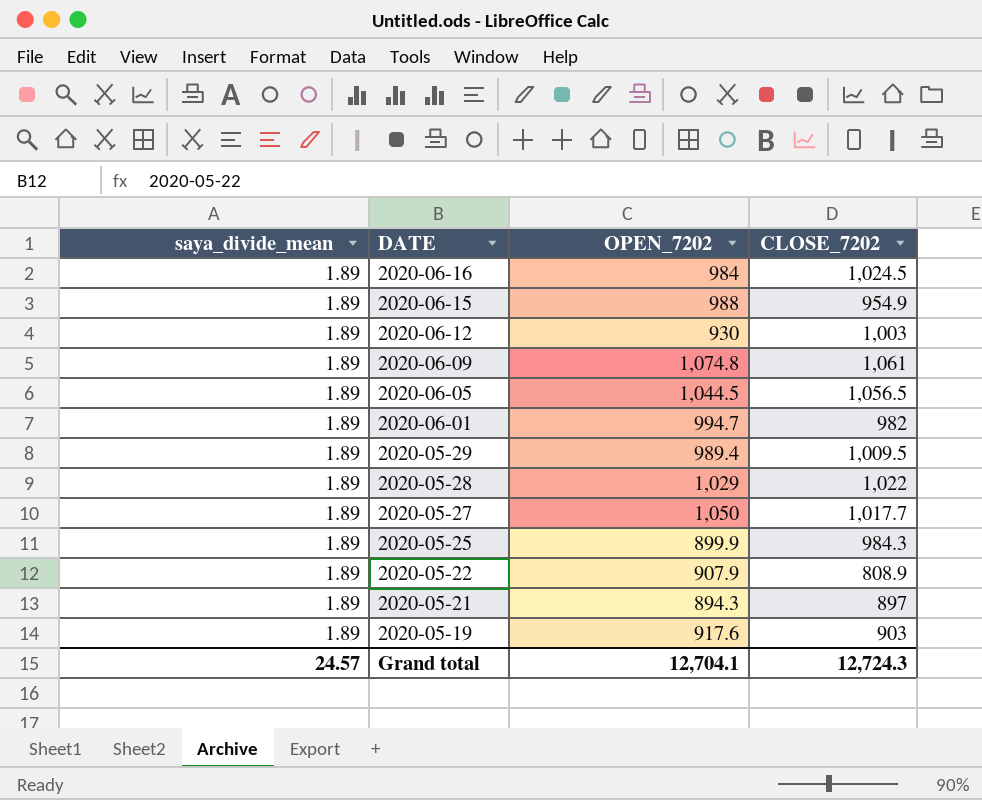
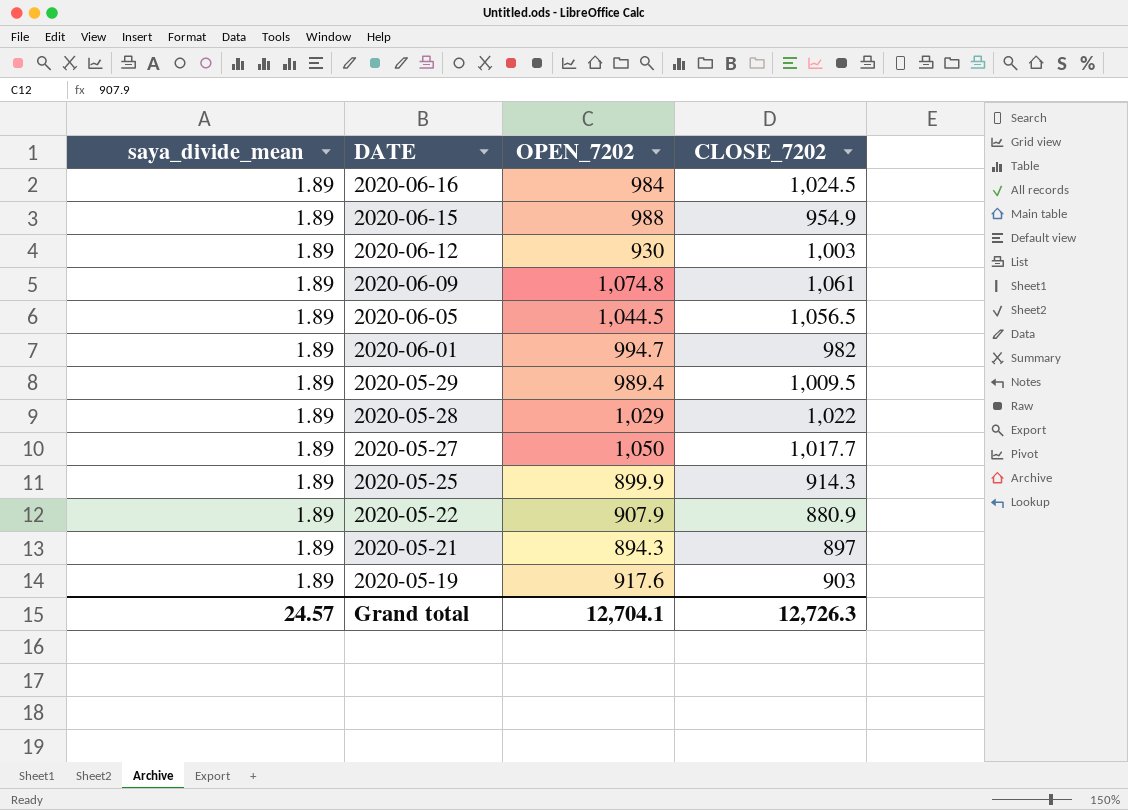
2020-05-25 | CLOSE_7202: 984.3 -> 914.3
2020-05-22 | CLOSE_7202: 808.9 -> 880.9
Grand total | CLOSE_7202: 12,724.3 -> 12,726.3

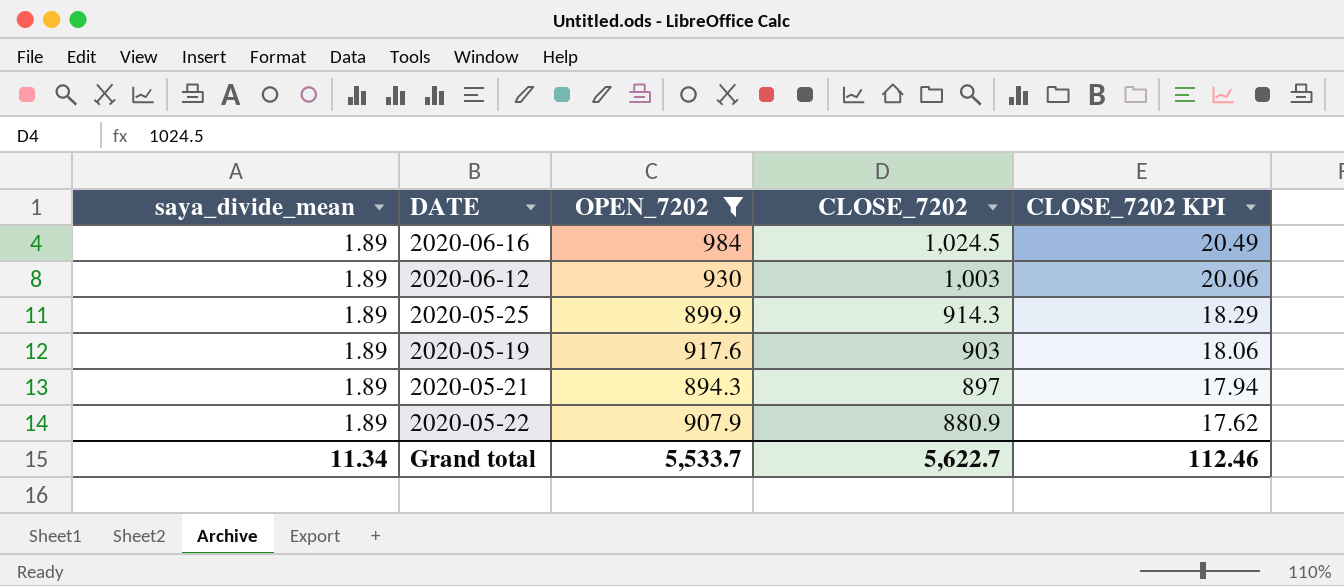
filter: none -> OPEN_7202 <= 984
row order: DATE descending -> CLOSE_7202 descending
column CLOSE_7202 KPI | formula: none -> [CLOSE_7202] * 0.02
Grand total | saya_divide_mean: 24.57 -> 11.34
Grand total | OPEN_7202: 12,704.1 -> 5,533.7
Grand total | CLOSE_7202: 12,726.3 -> 5,622.7

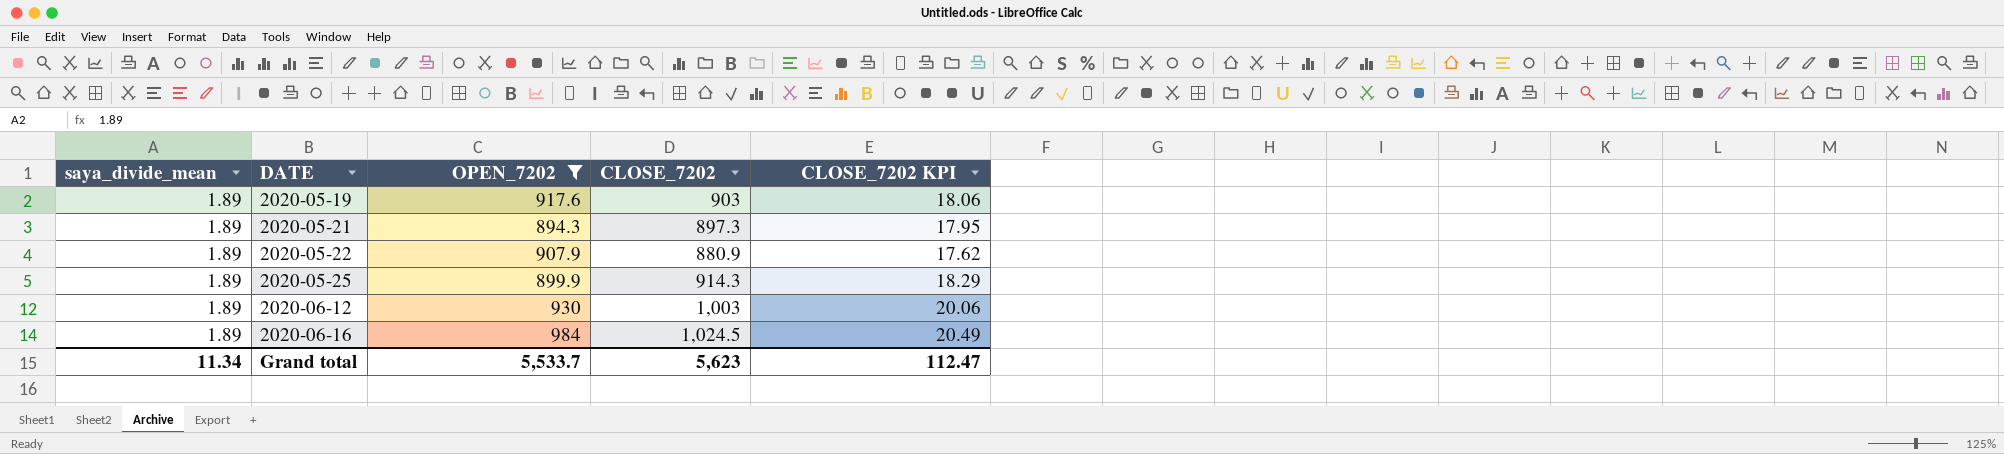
row order: CLOSE_7202 descending -> DATE ascending
2020-05-21 | CLOSE_7202: 897 -> 897.3
2020-05-21 | CLOSE_7202 KPI: 17.94 -> 17.95
Grand total | CLOSE_7202: 5,622.7 -> 5,623
Grand total | CLOSE_7202 KPI: 112.46 -> 112.47

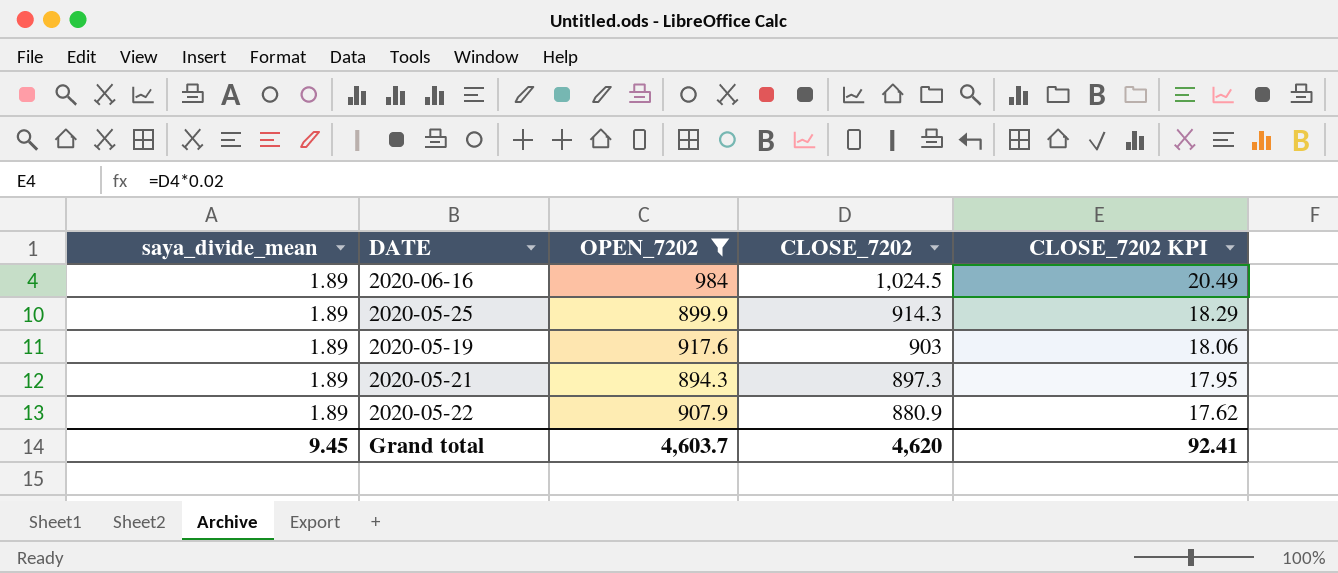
row order: DATE ascending -> CLOSE_7202 descending
row 2020-06-12: 1.89 | 930 | 1,003 | 20.06 -> none
Grand total | saya_divide_mean: 11.34 -> 9.45
Grand total | OPEN_7202: 5,533.7 -> 4,603.7
Grand total | CLOSE_7202: 5,623 -> 4,620
Grand total | CLOSE_7202 KPI: 112.47 -> 92.41

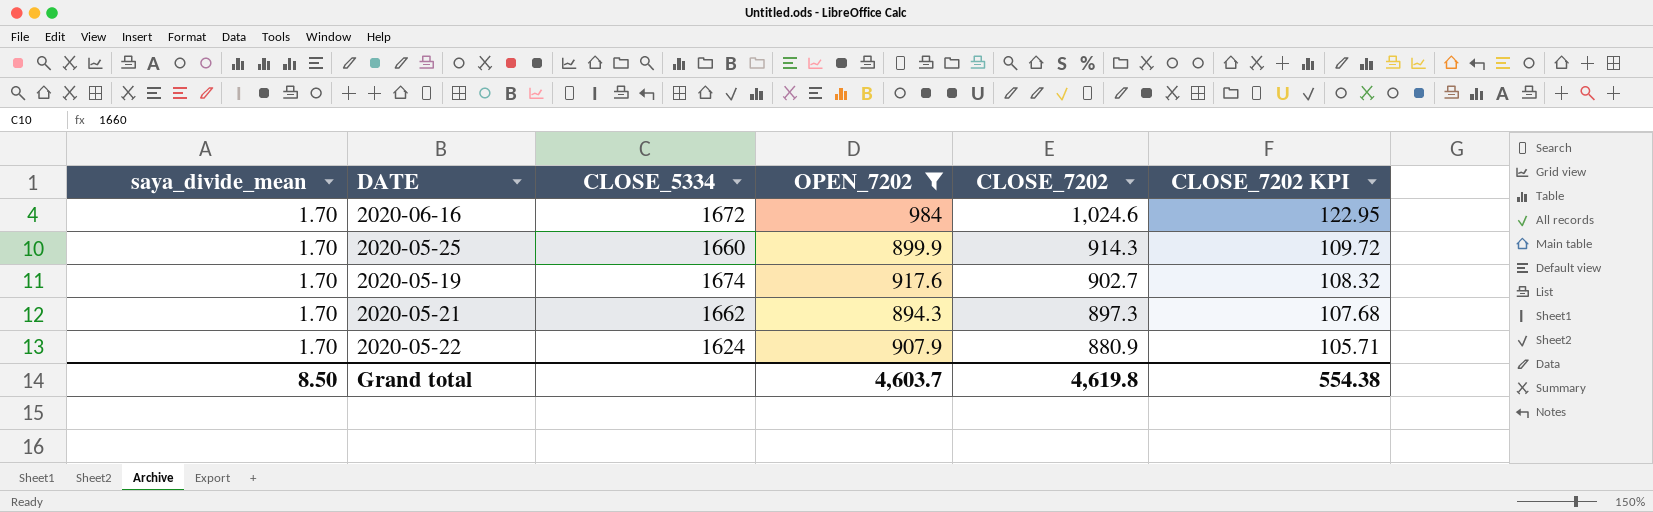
column CLOSE_5334 | position: none -> 3
column CLOSE_7202 KPI | formula: [CLOSE_7202] * 0.02 -> [CLOSE_7202] * 0.12
2020-06-16 | saya_divide_mean: 1.89 -> 1.70
2020-06-16 | CLOSE_7202: 1,024.5 -> 1,024.6
2020-05-25 | saya_divide_mean: 1.89 -> 1.70
2020-05-19 | saya_divide_mean: 1.89 -> 1.70
2020-05-19 | CLOSE_7202: 903 -> 902.7
2020-05-21 | saya_divide_mean: 1.89 -> 1.70
2020-05-22 | saya_divide_mean: 1.89 -> 1.70
Grand total | saya_divide_mean: 9.45 -> 8.50
Grand total | CLOSE_7202: 4,620 -> 4,619.8
Grand total | CLOSE_7202 KPI: 92.41 -> 554.38

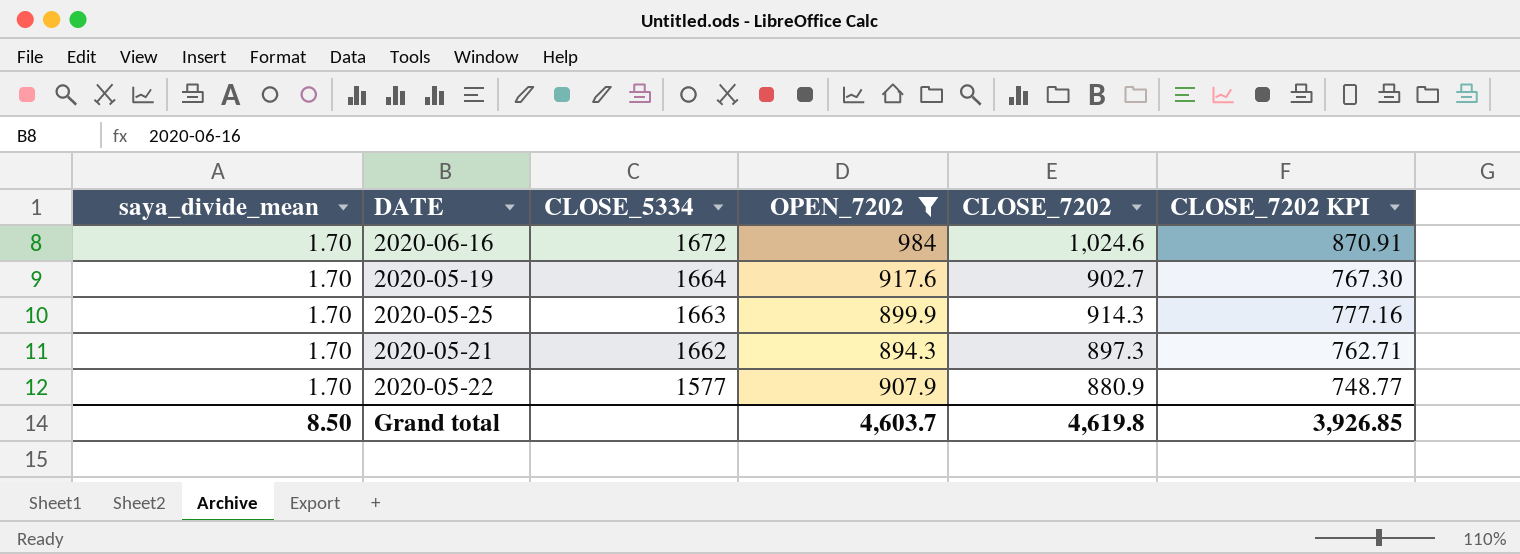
row order: CLOSE_7202 descending -> CLOSE_5334 descending
column CLOSE_7202 KPI | formula: [CLOSE_7202] * 0.12 -> [CLOSE_7202] * 0.85
2020-05-19 | CLOSE_5334: 1674 -> 1664
2020-05-25 | CLOSE_5334: 1660 -> 1663
2020-05-22 | CLOSE_5334: 1624 -> 1577
Grand total | CLOSE_7202 KPI: 554.38 -> 3,926.85

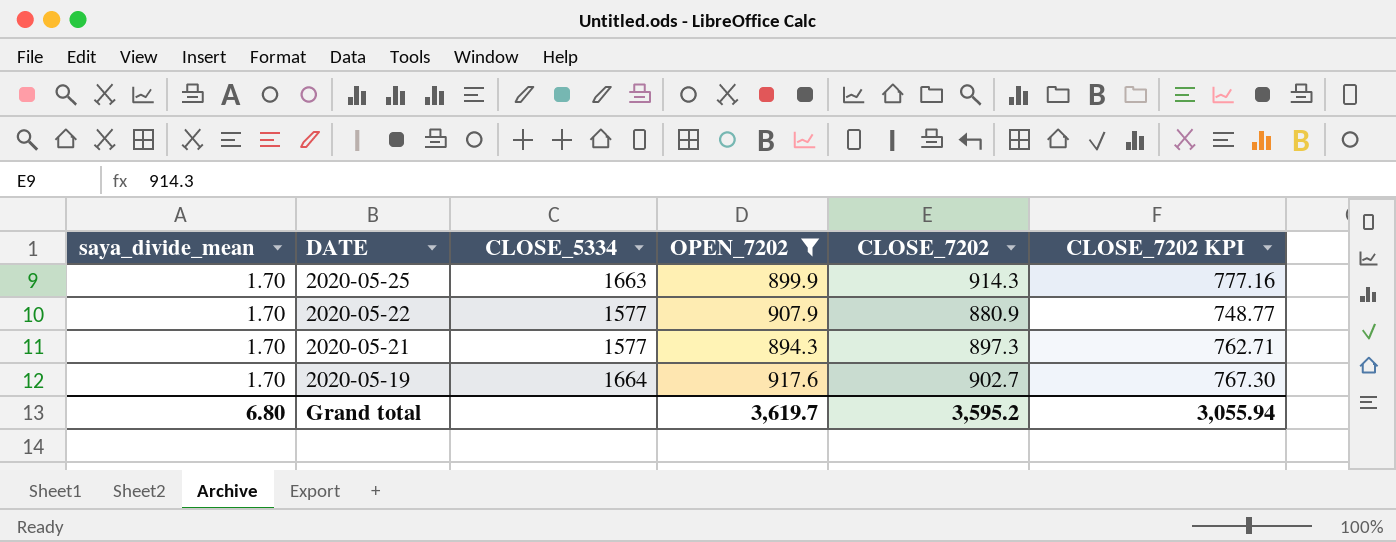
row order: CLOSE_5334 descending -> DATE descending
row 2020-06-16: 1.70 | 1672 | 984 | 1,024.6 | 870.91 -> none
2020-05-21 | CLOSE_5334: 1662 -> 1577
Grand total | saya_divide_mean: 8.50 -> 6.80
Grand total | OPEN_7202: 4,603.7 -> 3,619.7
Grand total | CLOSE_7202: 4,619.8 -> 3,595.2
Grand total | CLOSE_7202 KPI: 3,926.85 -> 3,055.94

